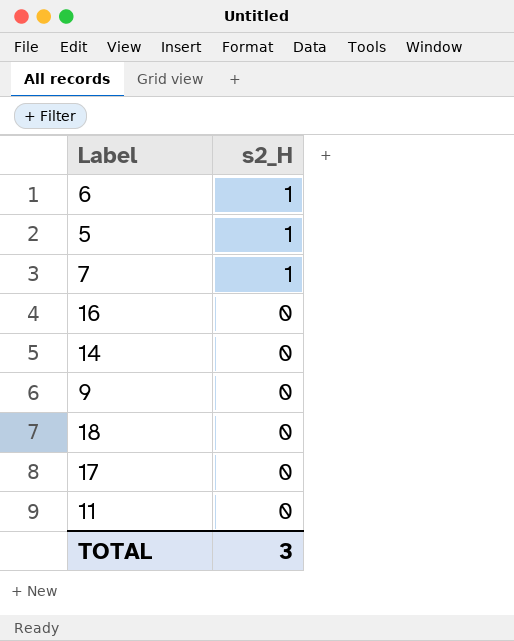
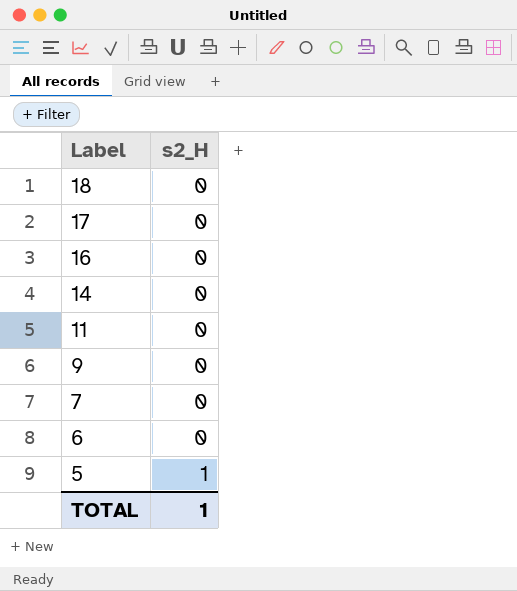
row order: s2_H descending -> Label descending
7 | s2_H: 1 -> 0
6 | s2_H: 1 -> 0
TOTAL | s2_H: 3 -> 1

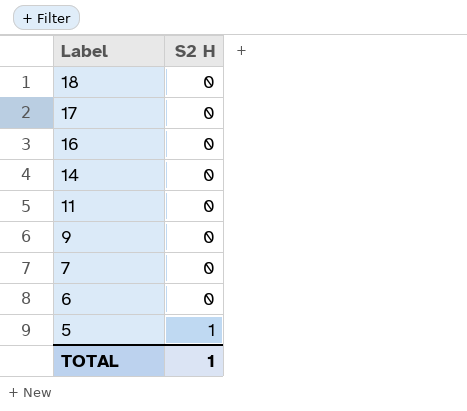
column name: s2_H -> S2 H

